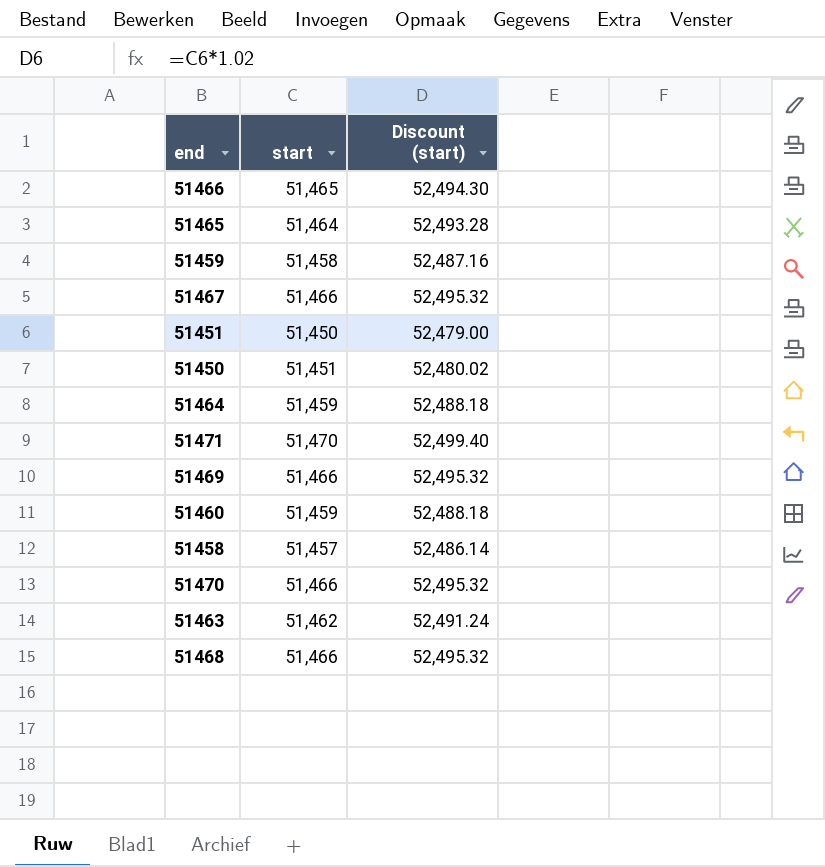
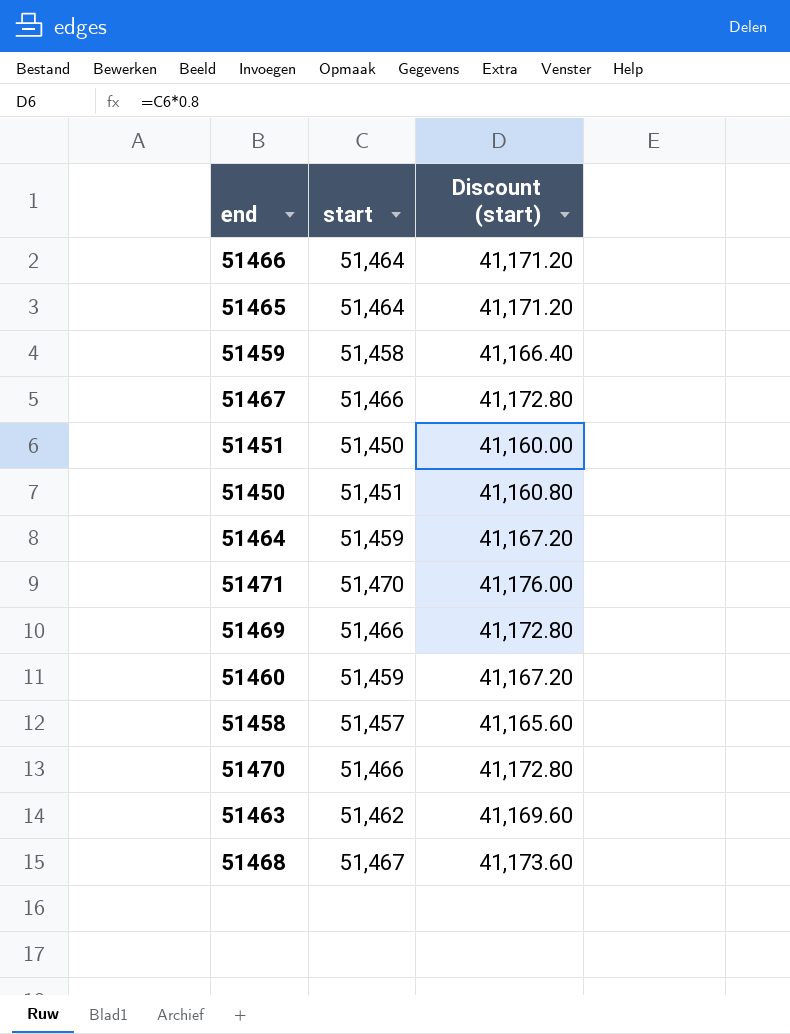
column Discount (start) | formula: [start] * 1.02 -> [start] * 0.8
51466 | start: 51,465 -> 51,464
51468 | start: 51,466 -> 51,467

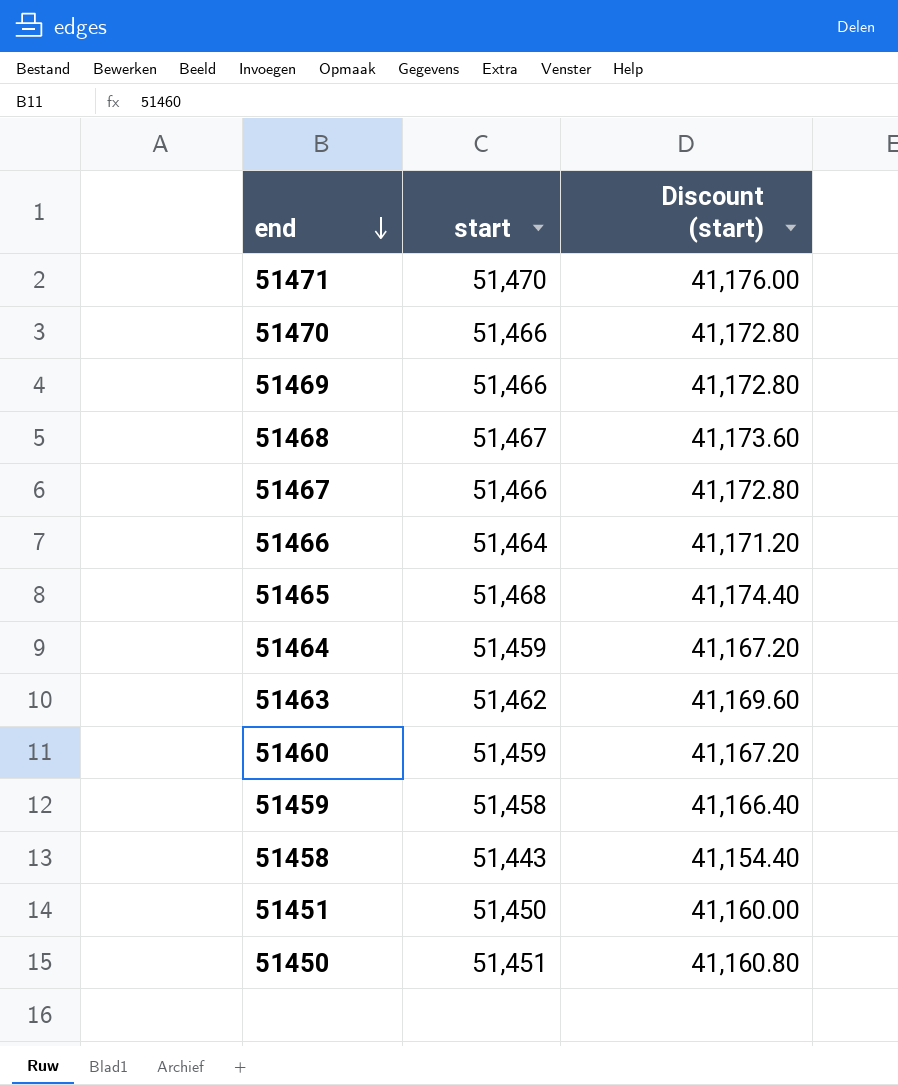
row order: none -> end descending
51465 | start: 51,464 -> 51,468
51465 | Discount (start): 41,171.20 -> 41,174.40
51458 | start: 51,457 -> 51,443
51458 | Discount (start): 41,165.60 -> 41,154.40

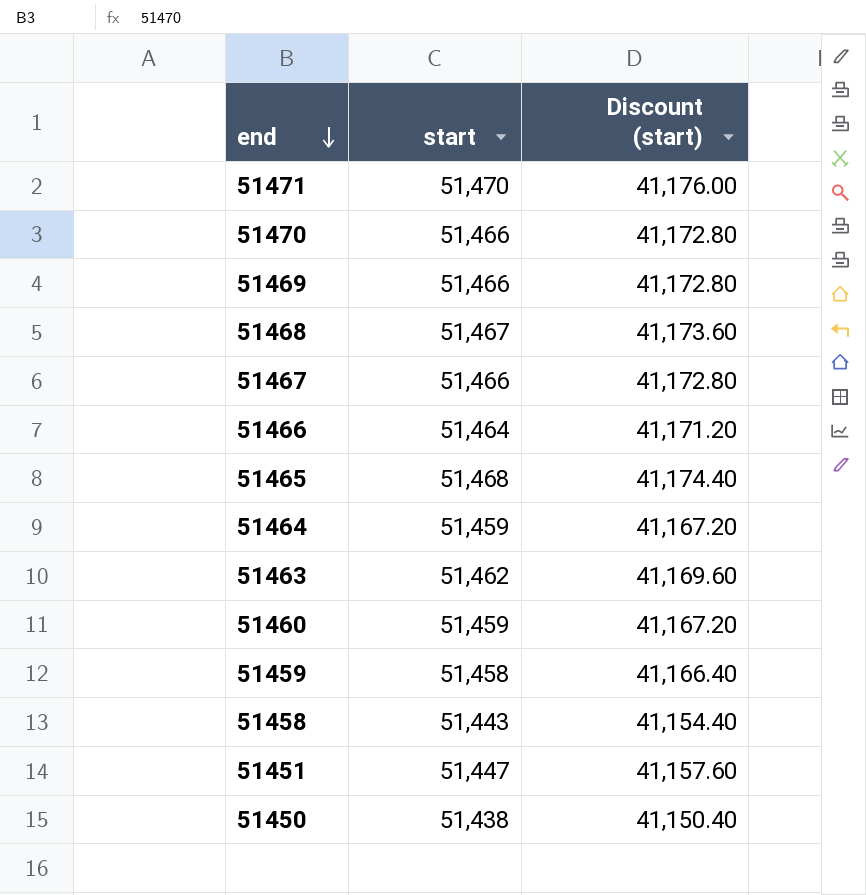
51451 | start: 51,450 -> 51,447
51451 | Discount (start): 41,160.00 -> 41,157.60
51450 | start: 51,451 -> 51,438
51450 | Discount (start): 41,160.80 -> 41,150.40

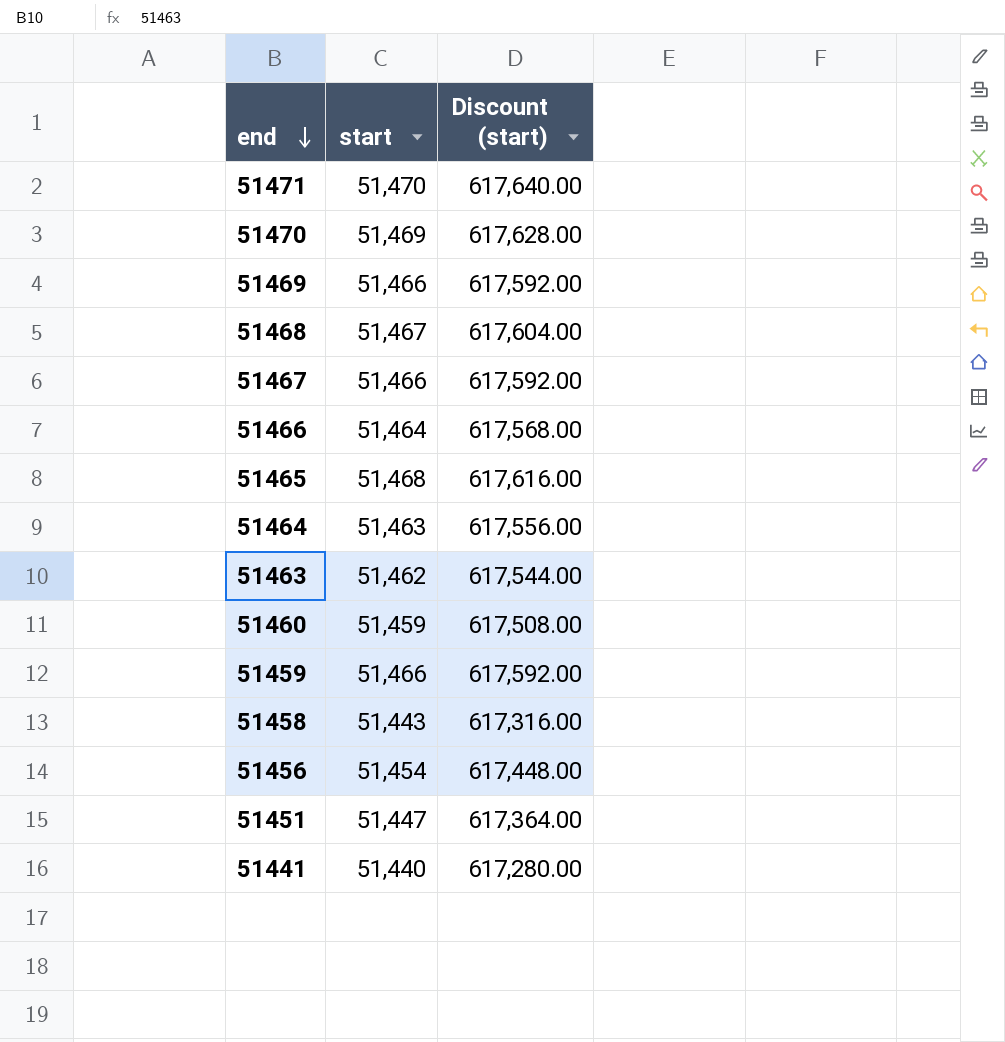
column Discount (start) | formula: [start] * 0.8 -> [start] * 12
row 51450: 51,438 | 41,150.40 -> none
51470 | start: 51,466 -> 51,469
51464 | start: 51,459 -> 51,463
51459 | start: 51,458 -> 51,466
row 51456: none -> 51,454 | 617,448.00
row 51441: none -> 51,440 | 617,280.00

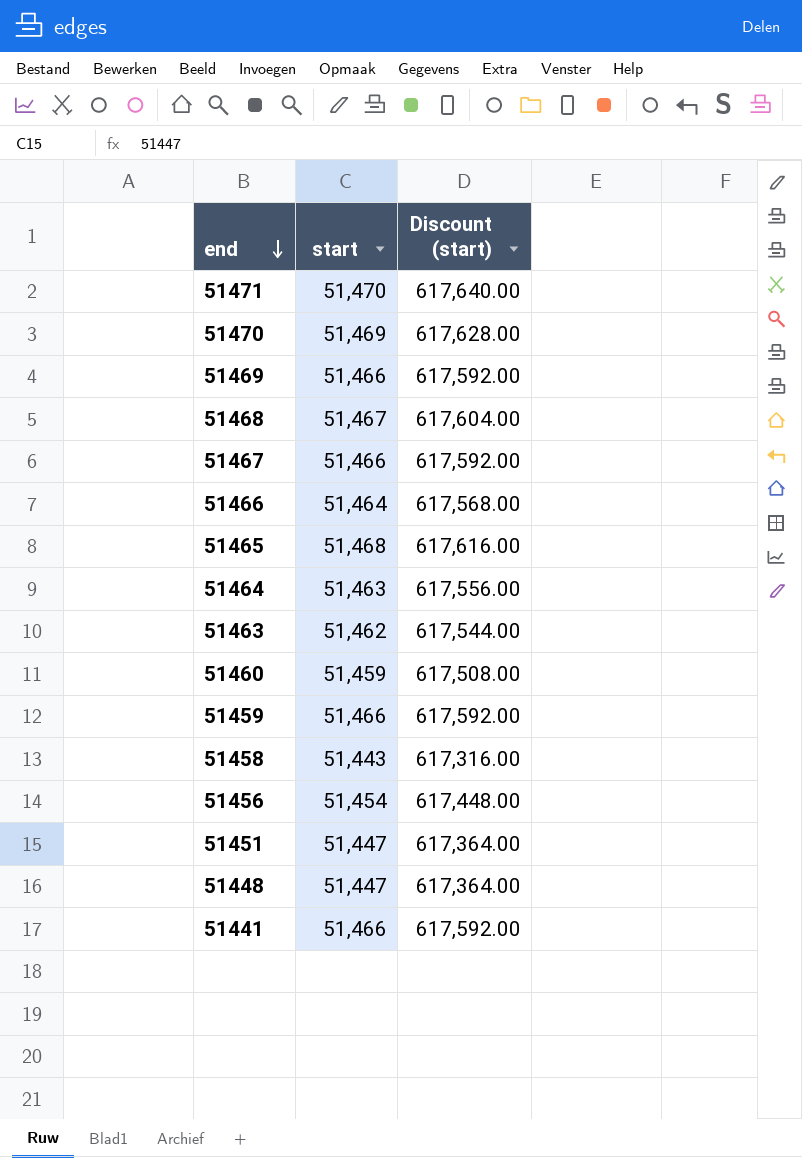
row 51448: none -> 51,447 | 617,364.00
51441 | start: 51,440 -> 51,466
51441 | Discount (start): 617,280.00 -> 617,592.00

